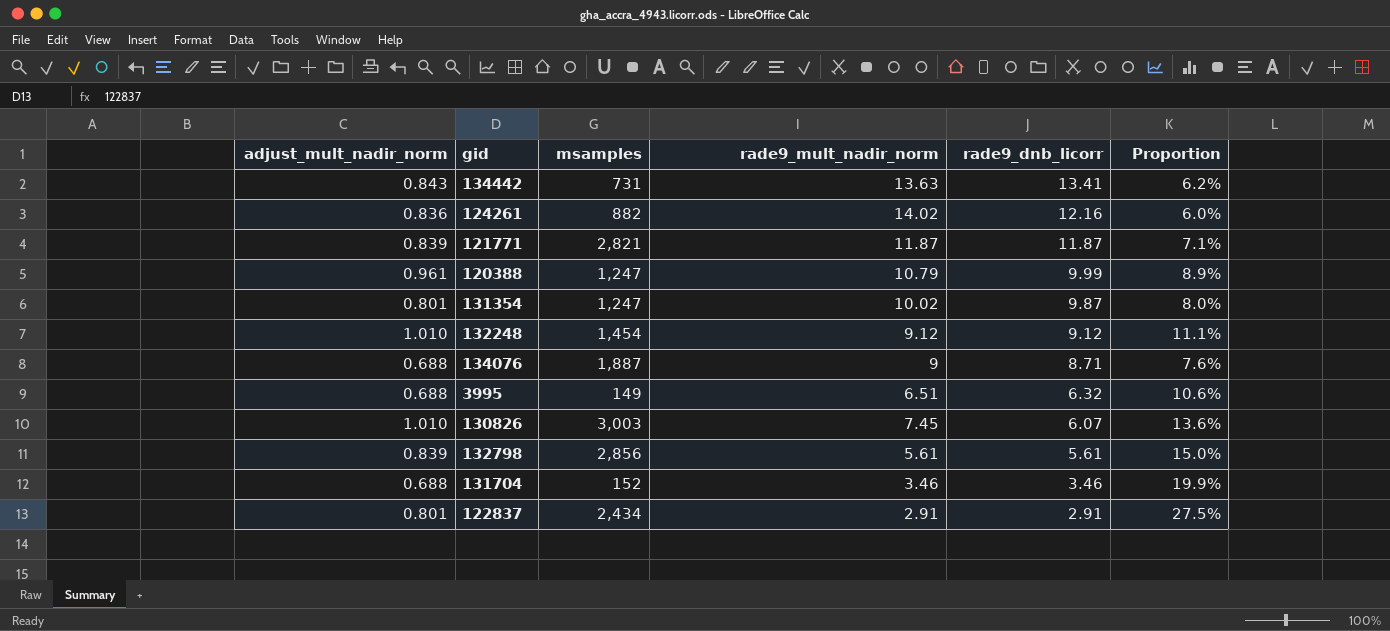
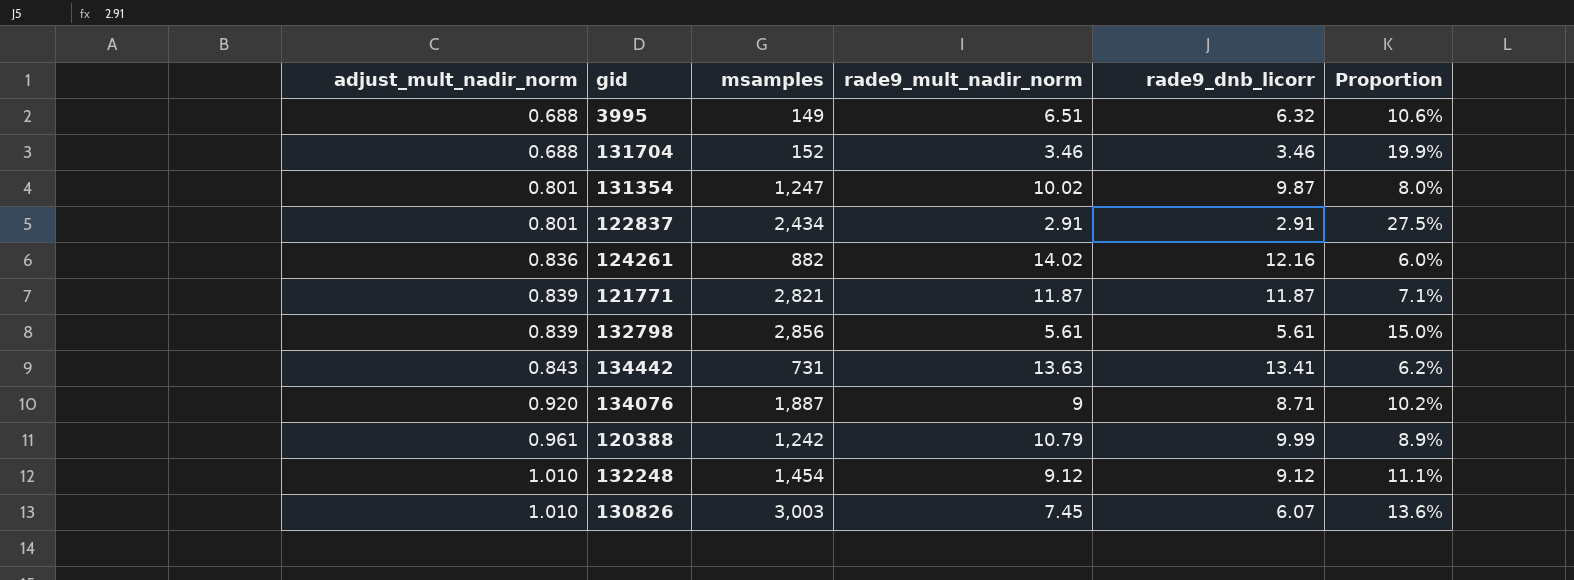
row order: rade9_dnb_licorr descending -> adjust_mult_nadir_norm ascending
134076 | adjust_mult_nadir_norm: 0.688 -> 0.920
134076 | Proportion: 7.6% -> 10.2%
120388 | msamples: 1,247 -> 1,242

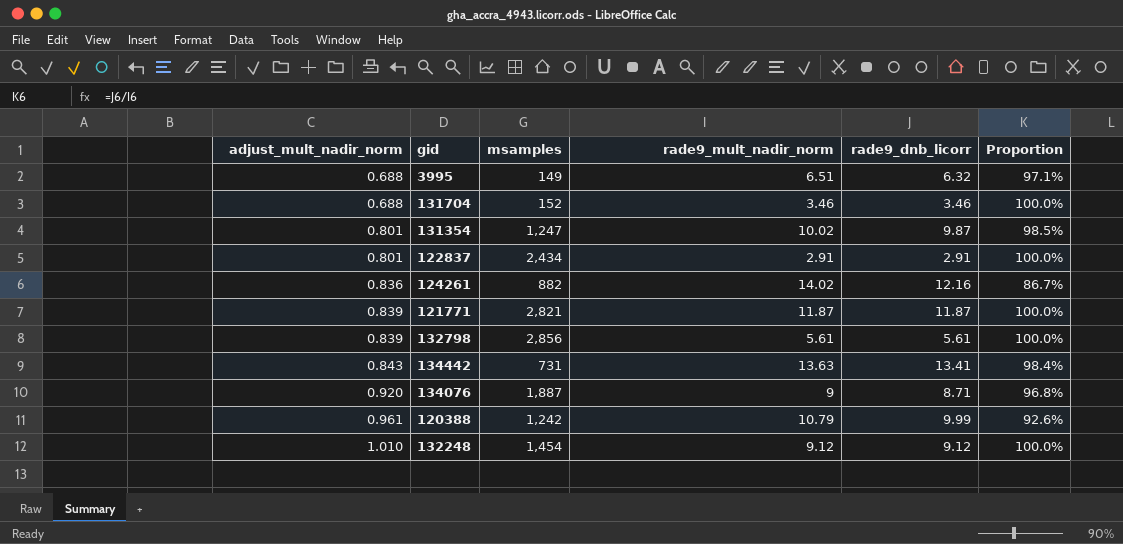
column Proportion | formula: [adjust_mult_nadir_norm] / [rade9_mult_nadir_norm] -> [rade9_dnb_licorr] / [rade9_mult_nadir_norm]
row 130826: 1.010 | 3,003 | 7.45 | 6.07 | 13.6% -> none

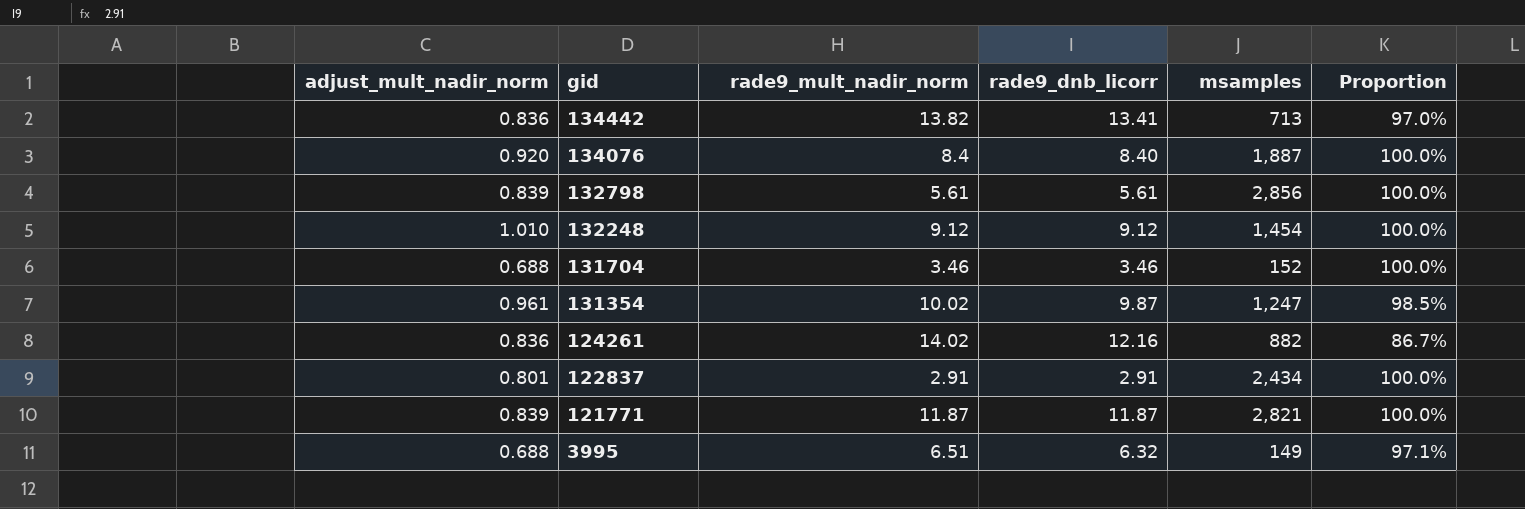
row order: adjust_mult_nadir_norm ascending -> gid descending
column msamples | position: 3 -> 5
row 120388: 0.961 | 1,242 | 10.79 | 9.99 | 92.6% -> none
134442 | adjust_mult_nadir_norm: 0.843 -> 0.836
134442 | rade9_mult_nadir_norm: 13.63 -> 13.82
134442 | msamples: 731 -> 713
134442 | Proportion: 98.4% -> 97.0%
134076 | rade9_mult_nadir_norm: 9 -> 8.4
134076 | rade9_dnb_licorr: 8.71 -> 8.40
134076 | Proportion: 96.8% -> 100.0%
131354 | adjust_mult_nadir_norm: 0.801 -> 0.961

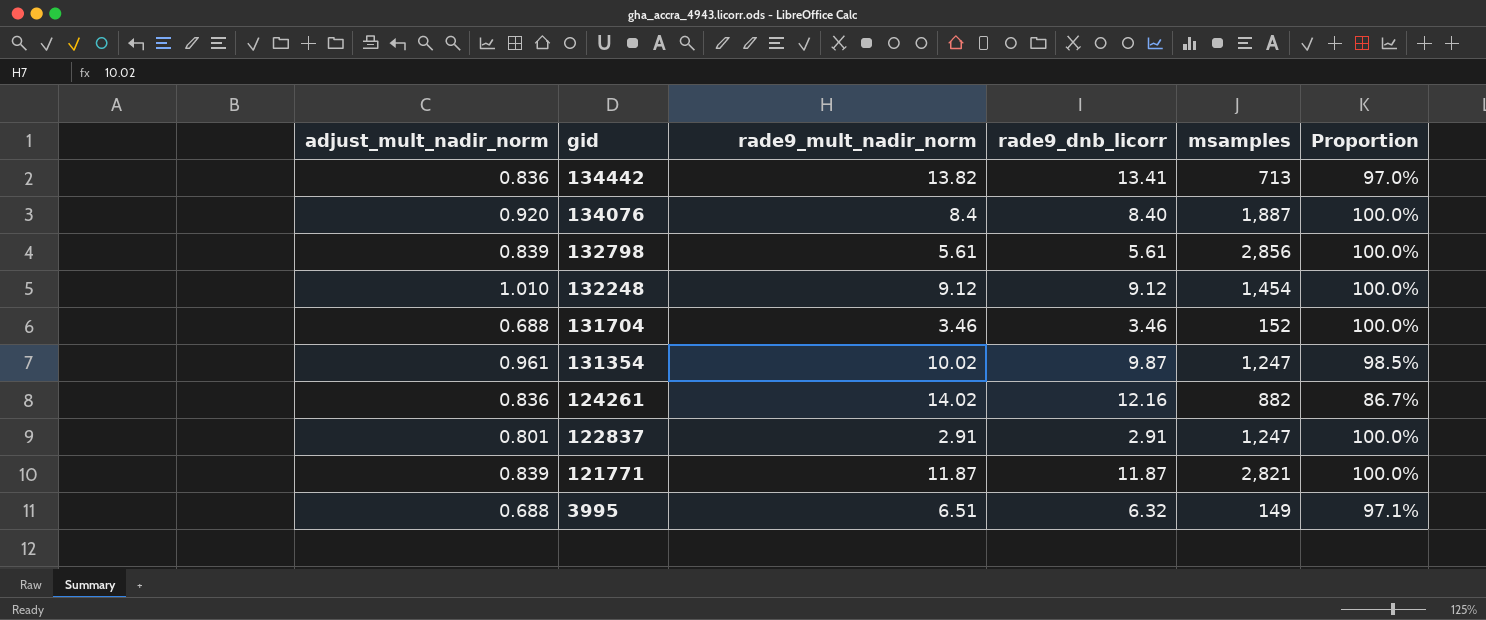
122837 | msamples: 2,434 -> 1,247

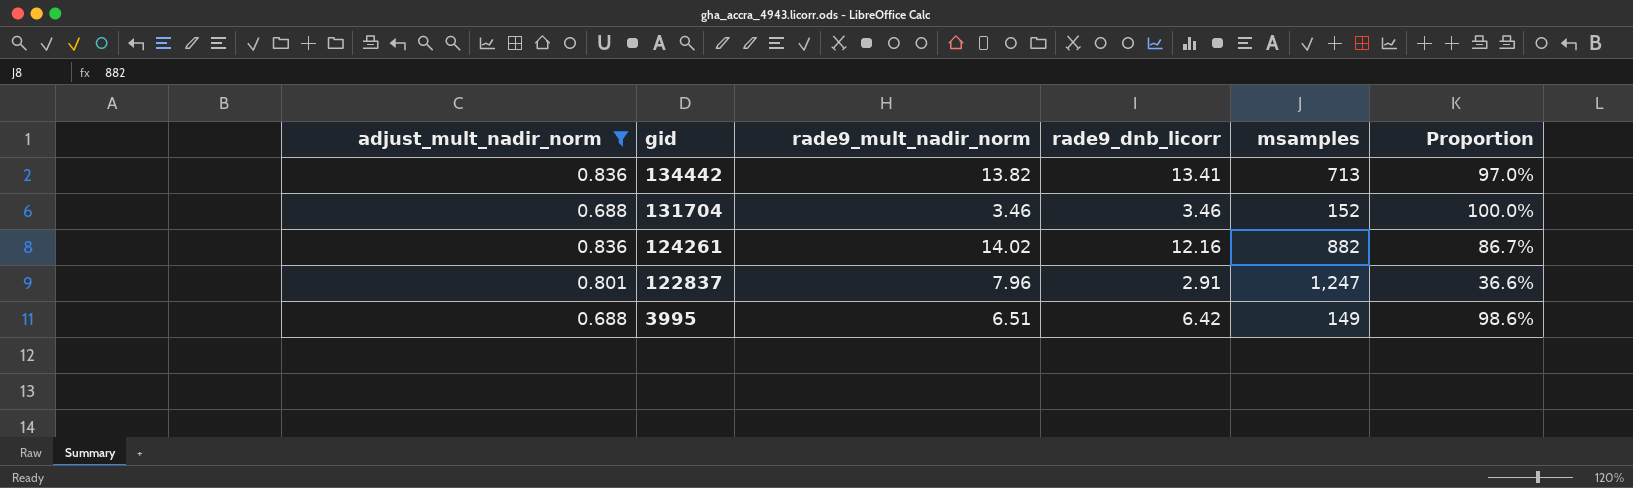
filter: none -> adjust_mult_nadir_norm <= 0.836
122837 | rade9_mult_nadir_norm: 2.91 -> 7.96
122837 | Proportion: 100.0% -> 36.6%
3995 | rade9_dnb_licorr: 6.32 -> 6.42
3995 | Proportion: 97.1% -> 98.6%

